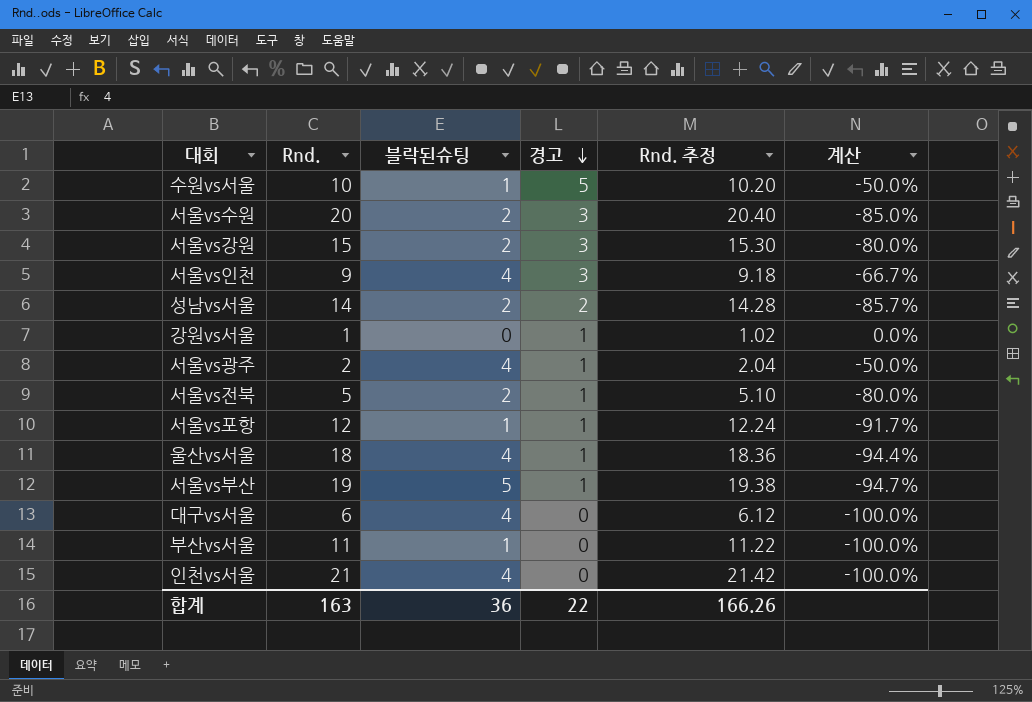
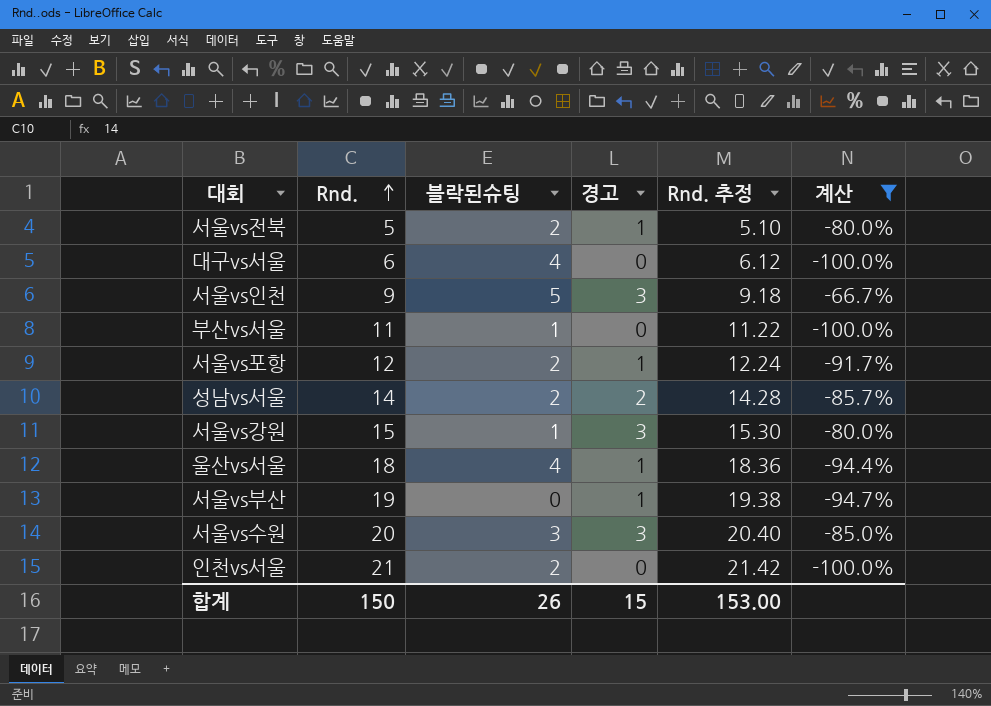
filter: none -> 계산 <= -66.7%
row order: 경고 descending -> Rnd. ascending
서울vs인천 | 블락된슈팅: 4 -> 5
서울vs포항 | 블락된슈팅: 1 -> 2
서울vs강원 | 블락된슈팅: 2 -> 1
서울vs부산 | 블락된슈팅: 5 -> 0
서울vs수원 | 블락된슈팅: 2 -> 3
인천vs서울 | 블락된슈팅: 4 -> 2
합계 | Rnd.: 163 -> 150
합계 | 블락된슈팅: 36 -> 26
합계 | 경고: 22 -> 15
합계 | Rnd. 추정: 166.26 -> 153.00

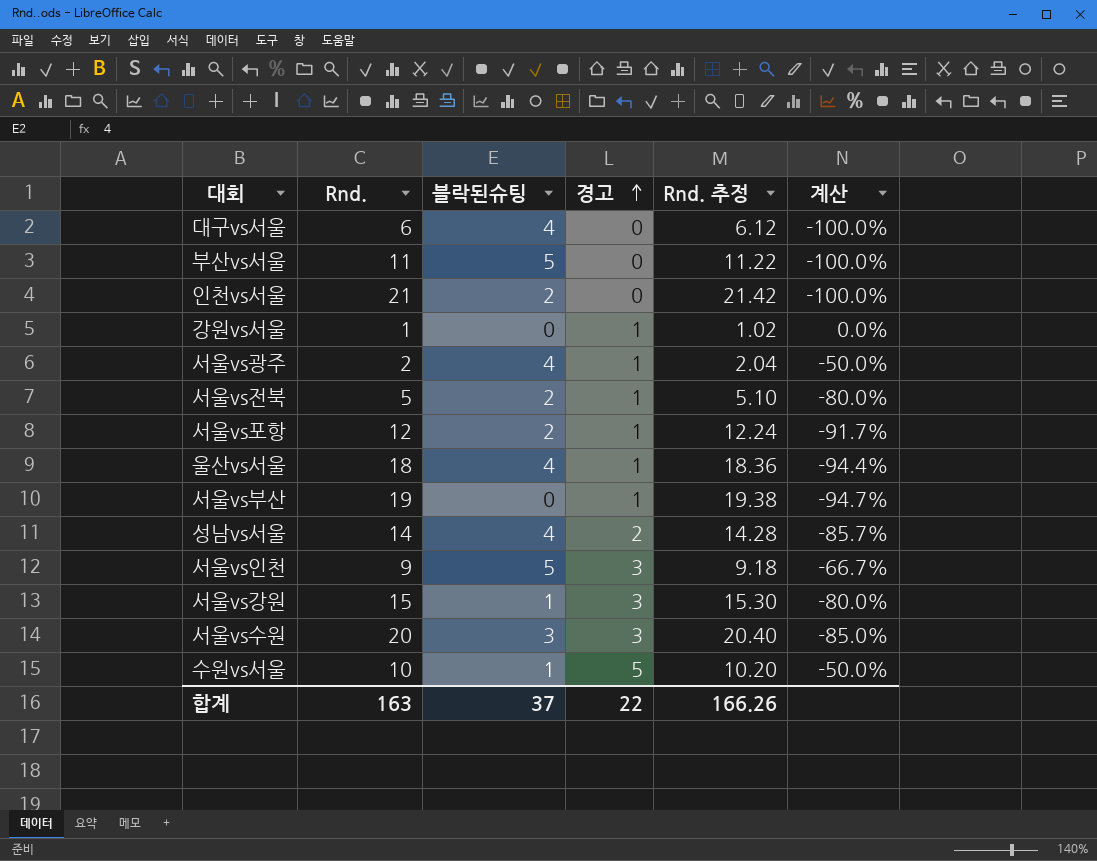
filter: 계산 <= -66.7% -> none
row order: Rnd. ascending -> 경고 ascending
부산vs서울 | 블락된슈팅: 1 -> 5
성남vs서울 | 블락된슈팅: 2 -> 4
합계 | Rnd.: 150 -> 163
합계 | 블락된슈팅: 26 -> 37
합계 | 경고: 15 -> 22
합계 | Rnd. 추정: 153.00 -> 166.26

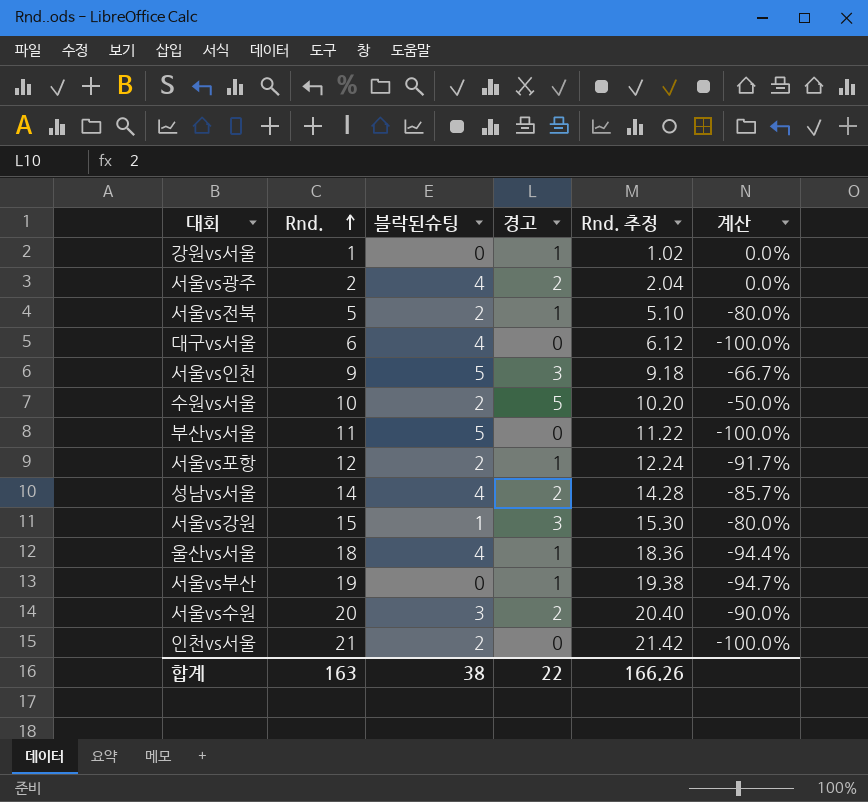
row order: 경고 ascending -> Rnd. ascending
서울vs광주 | 경고: 1 -> 2
서울vs광주 | 계산: -50.0% -> 0.0%
수원vs서울 | 블락된슈팅: 1 -> 2
서울vs수원 | 경고: 3 -> 2
서울vs수원 | 계산: -85.0% -> -90.0%
합계 | 블락된슈팅: 37 -> 38

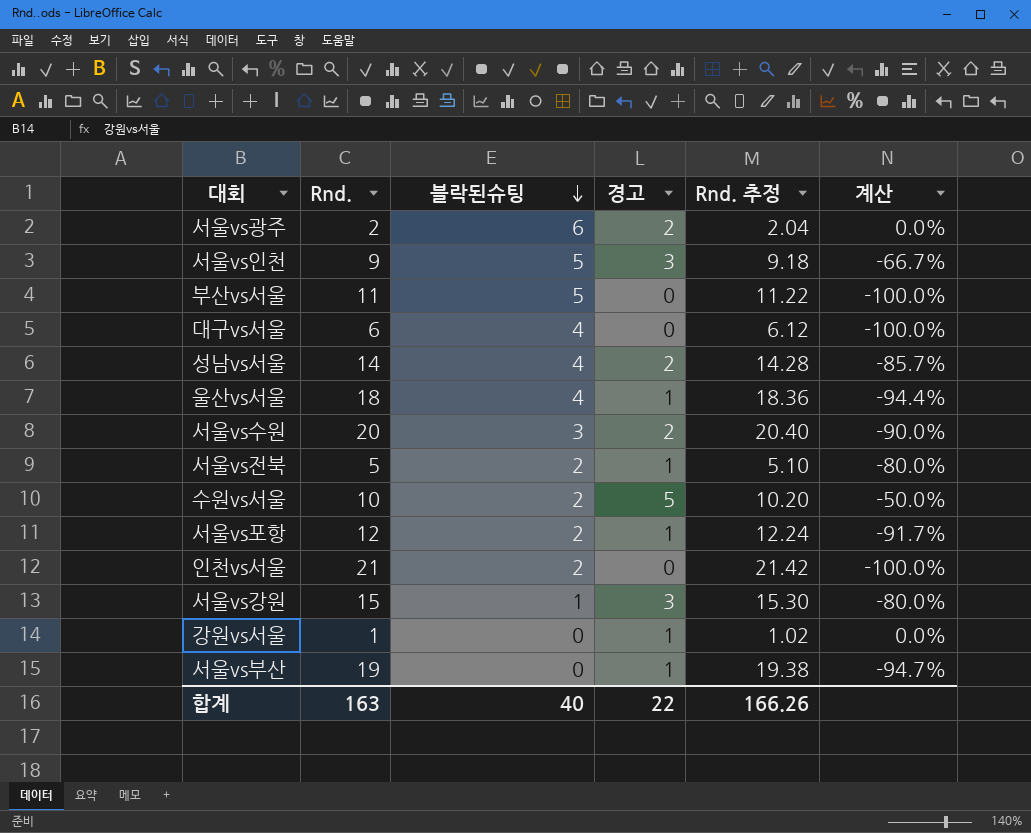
row order: Rnd. ascending -> 블락된슈팅 descending
서울vs광주 | 블락된슈팅: 4 -> 6
합계 | 블락된슈팅: 38 -> 40

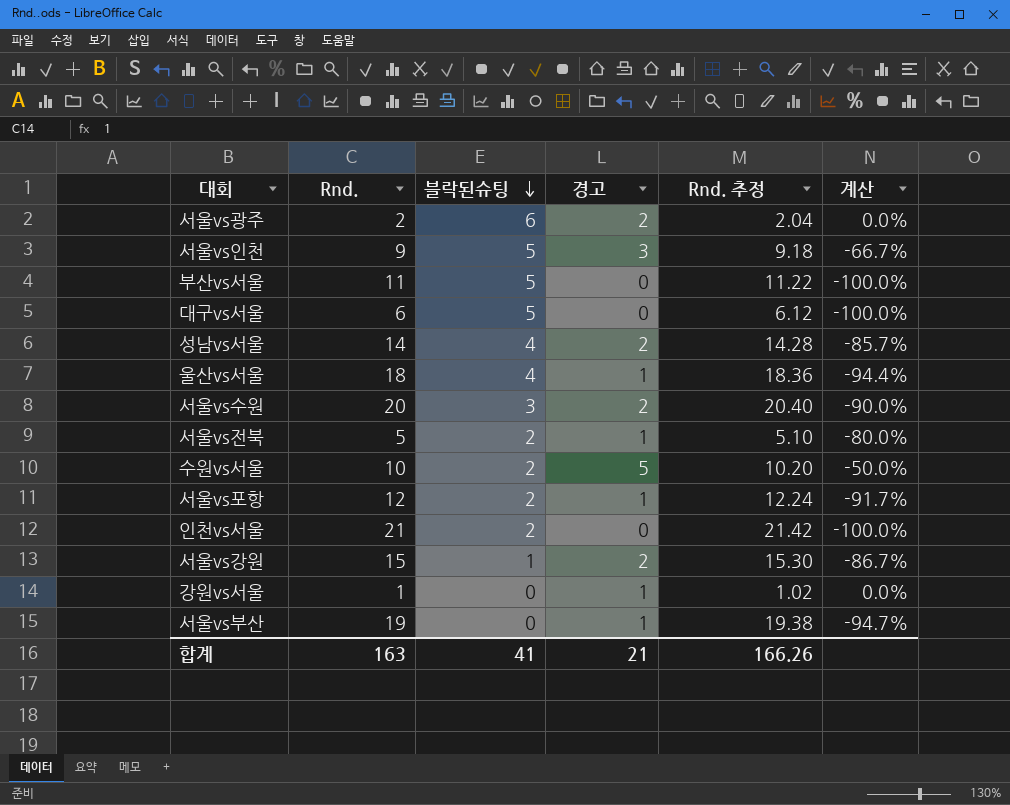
대구vs서울 | 블락된슈팅: 4 -> 5
서울vs강원 | 경고: 3 -> 2
서울vs강원 | 계산: -80.0% -> -86.7%
합계 | 블락된슈팅: 40 -> 41
합계 | 경고: 22 -> 21

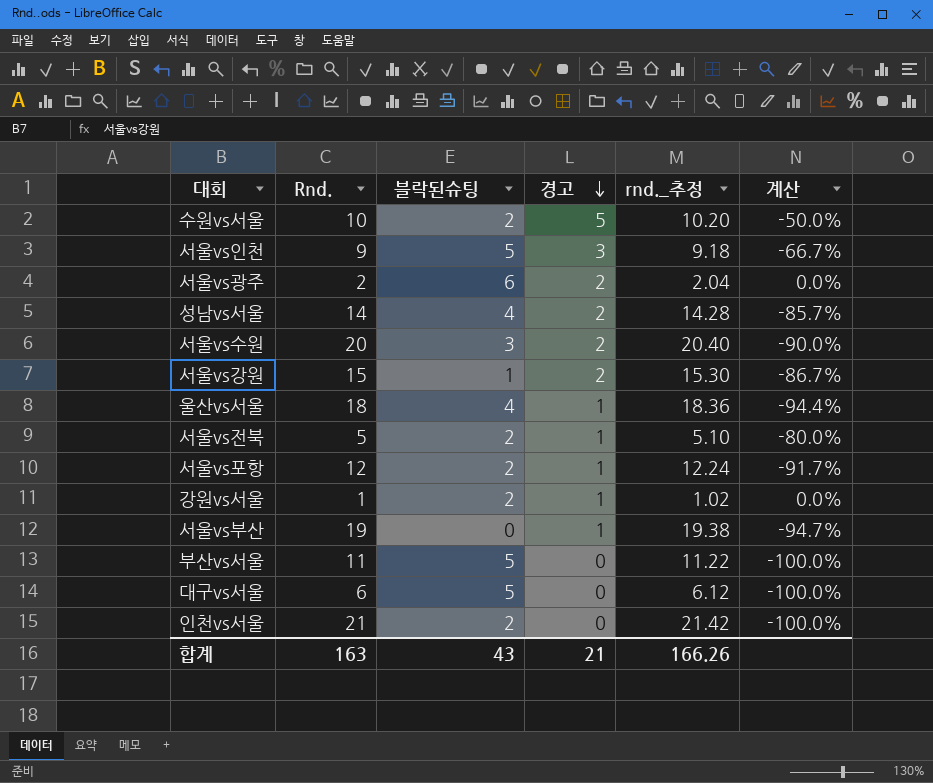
row order: 블락된슈팅 descending -> 경고 descending
column name: Rnd. 추정 -> rnd._추정
강원vs서울 | 블락된슈팅: 0 -> 2
합계 | 블락된슈팅: 41 -> 43

